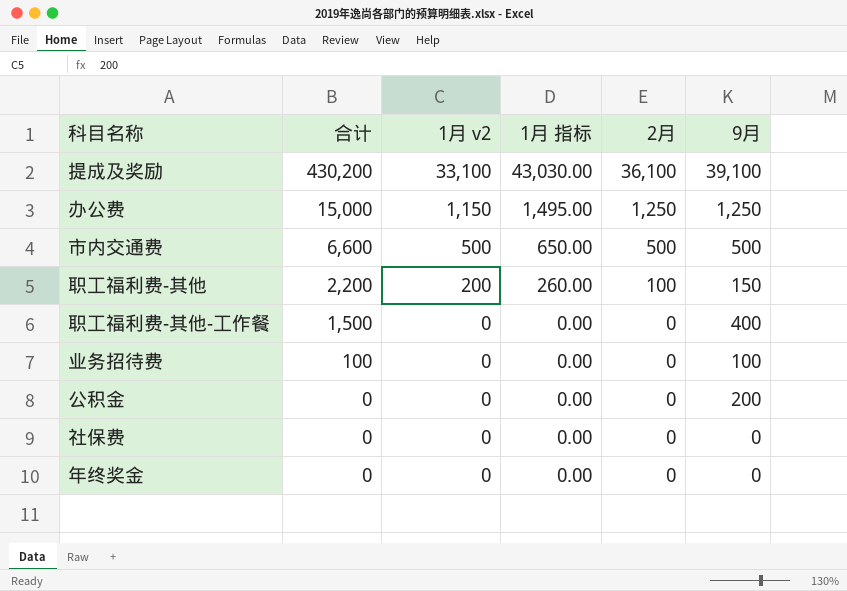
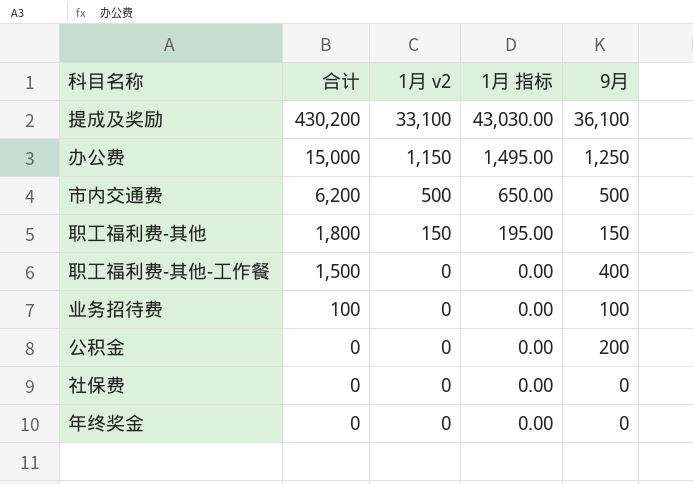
column 2月 | position: 5 -> none
提成及奖励 | 9月: 39,100 -> 36,100
市内交通费 | 合计: 6,600 -> 6,200
职工福利费-其他 | 合计: 2,200 -> 1,800
职工福利费-其他 | 1月 v2: 200 -> 150
职工福利费-其他 | 1月 指标: 260.00 -> 195.00

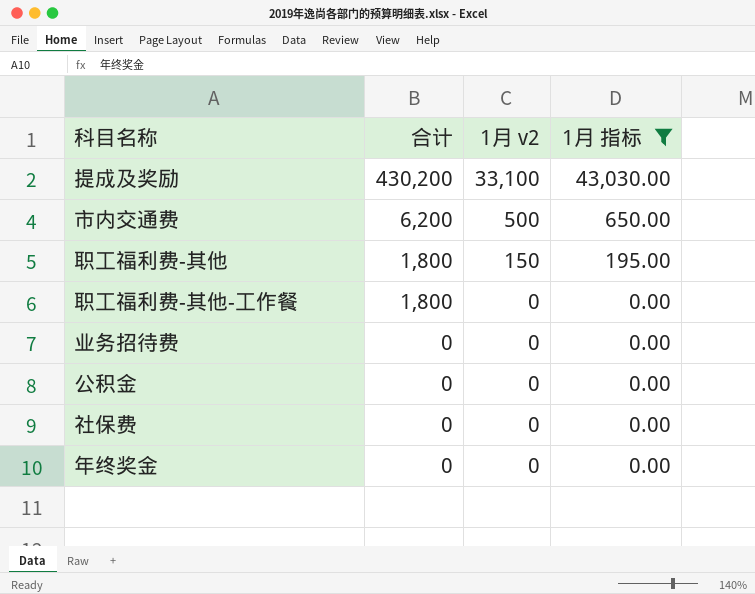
filter: none -> 1月 指标 != 1,495.00
column 9月 | position: 5 -> none
职工福利费-其他-工作餐 | 合计: 1,500 -> 1,800
业务招待费 | 合计: 100 -> 0

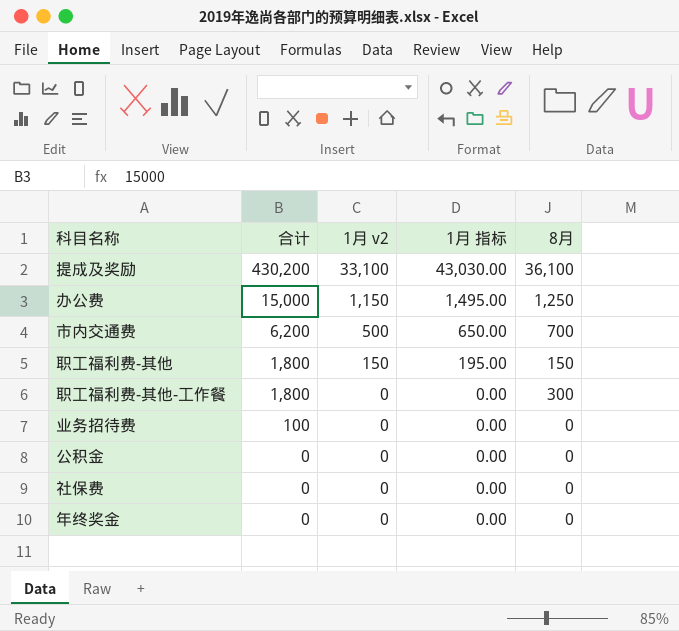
filter: 1月 指标 != 1,495.00 -> none
column 8月 | position: none -> 5
业务招待费 | 合计: 0 -> 100

